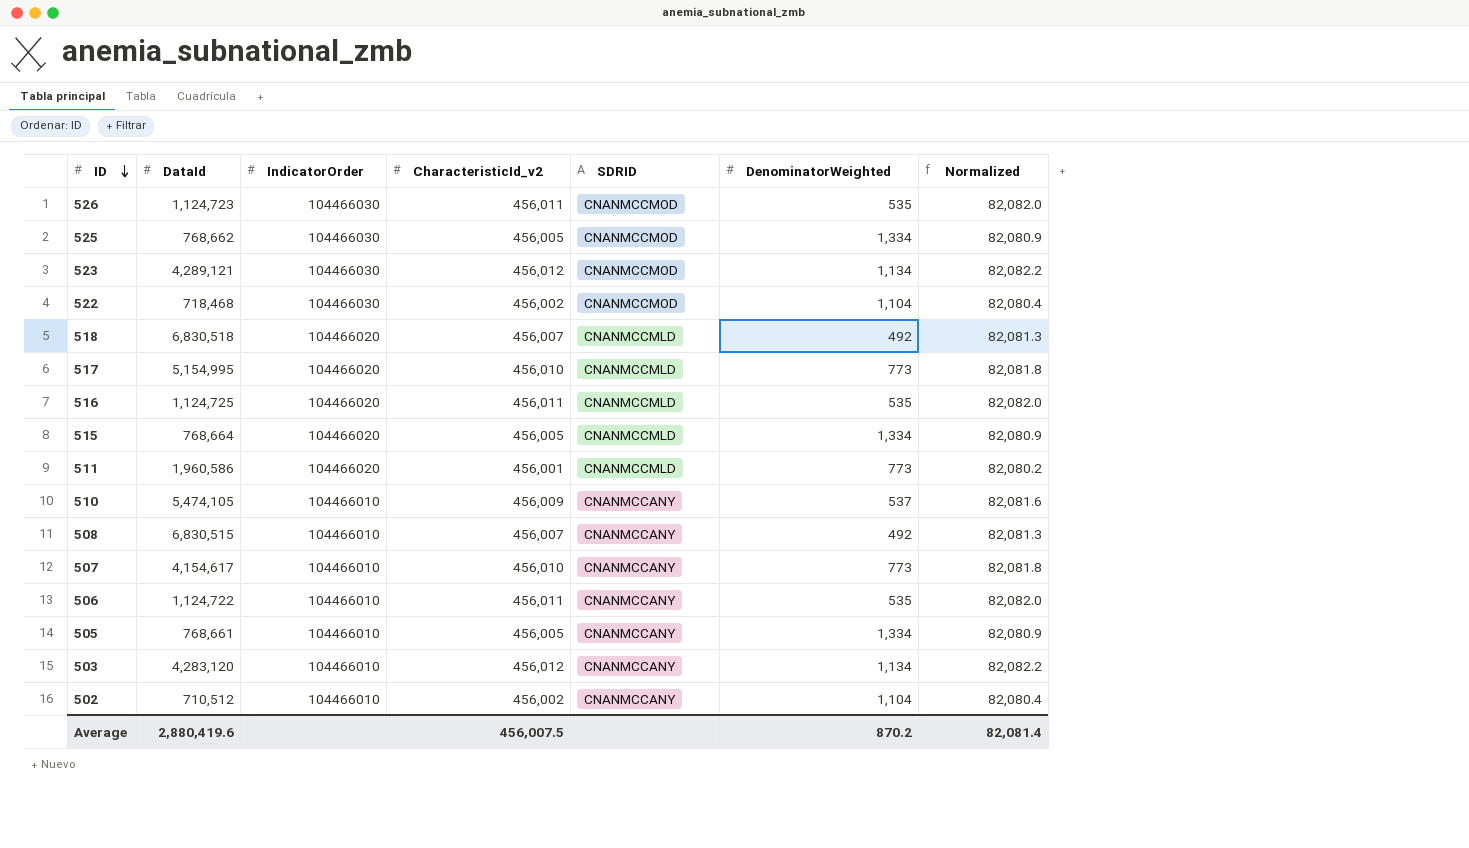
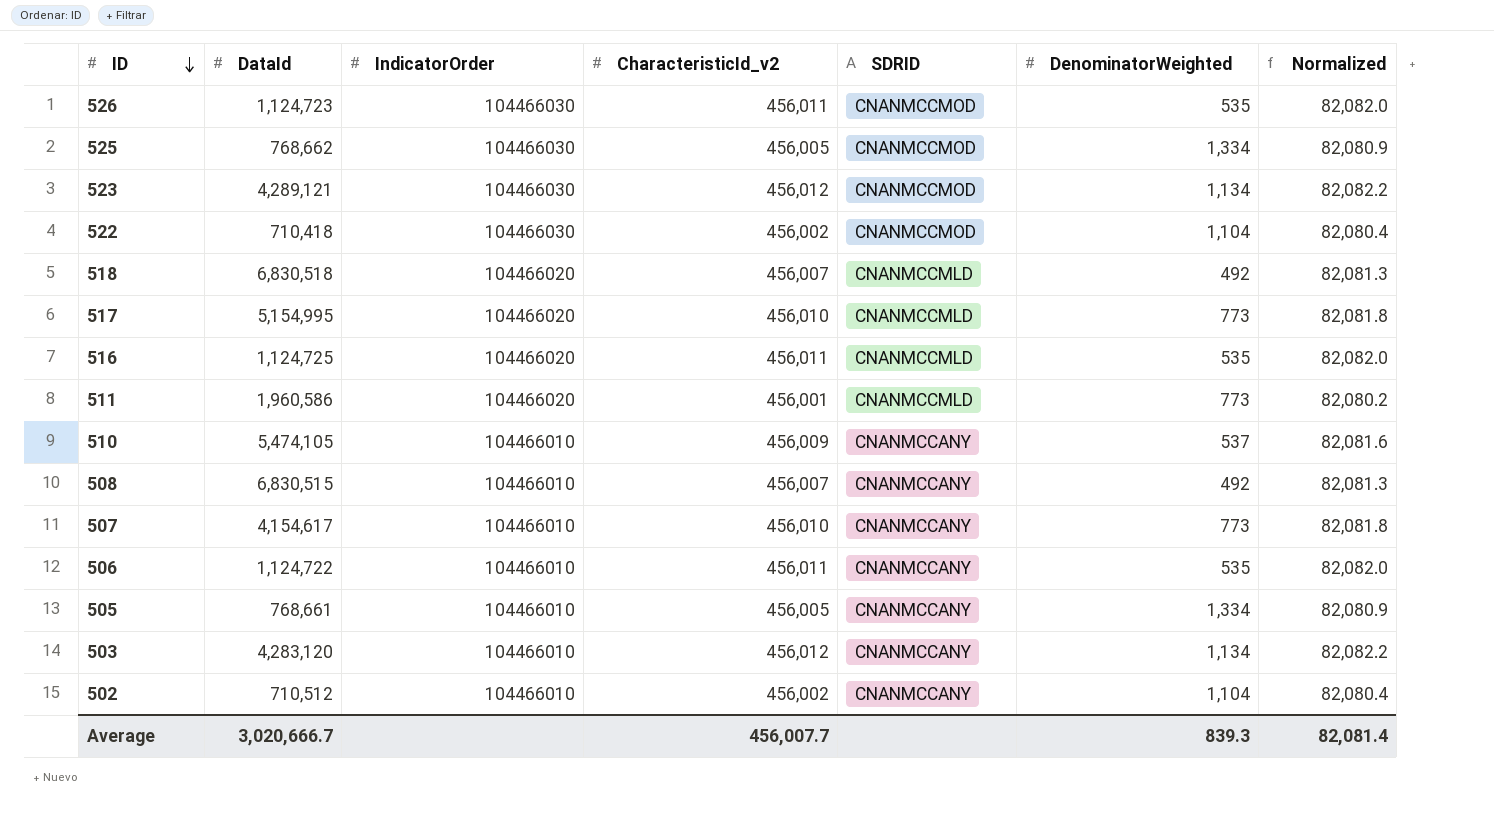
row 515: 768,664 | 104466020 | 456,005 | CNANMCCMLD | 1,334 | 82,080.9 -> none
522 | DataId: 718,468 -> 710,418
Average | DataId: 2,880,419.6 -> 3,020,666.7
Average | CharacteristicId_v2: 456,007.5 -> 456,007.7
Average | DenominatorWeighted: 870.2 -> 839.3

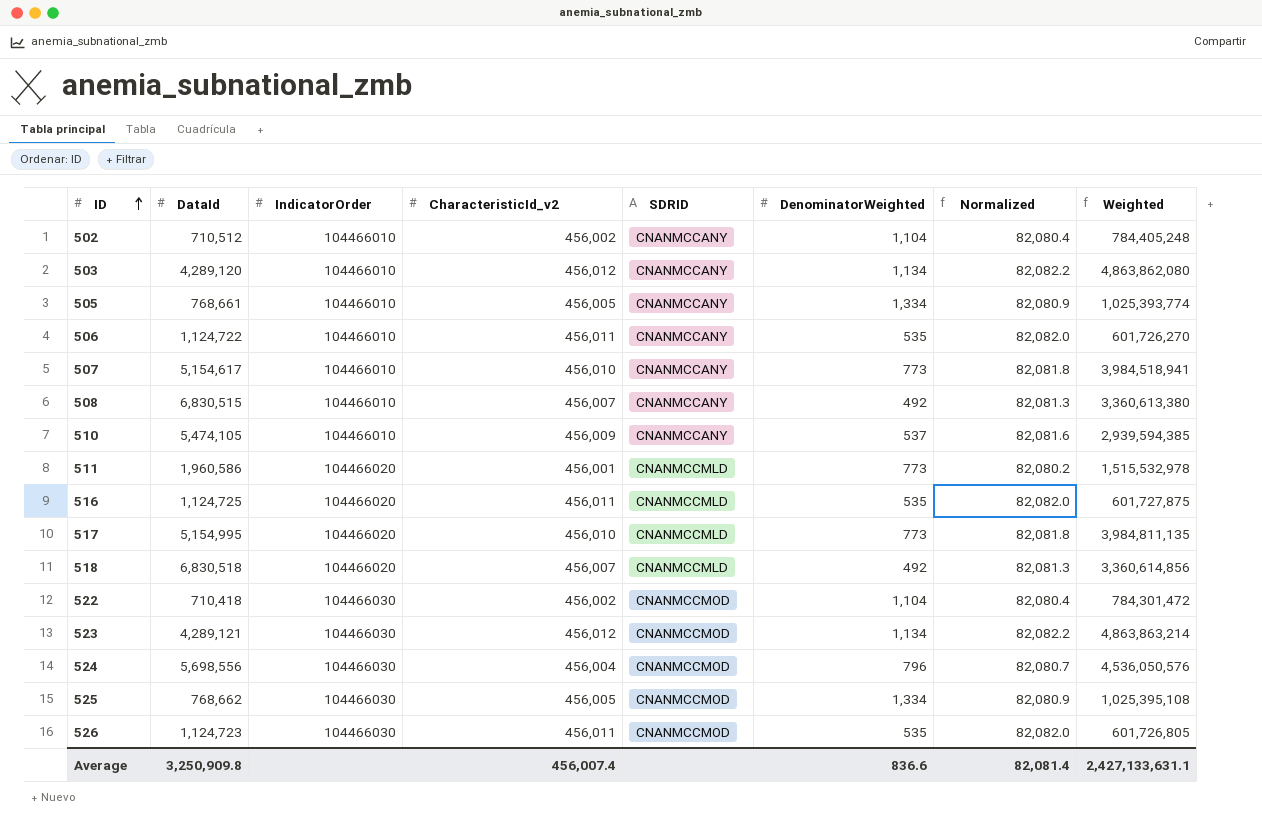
row order: ID descending -> ID ascending
column Weighted | formula: none -> [DataId] * [DenominatorWeighted]
503 | DataId: 4,283,120 -> 4,289,120
507 | DataId: 4,154,617 -> 5,154,617
row 524: none -> 5,698,556 | 104466030 | 456,004 | CNANMCCMOD | 796 | 82,080.7 | 4,536,050,576
Average | DataId: 3,020,666.7 -> 3,250,909.8
Average | CharacteristicId_v2: 456,007.7 -> 456,007.4
Average | DenominatorWeighted: 839.3 -> 836.6

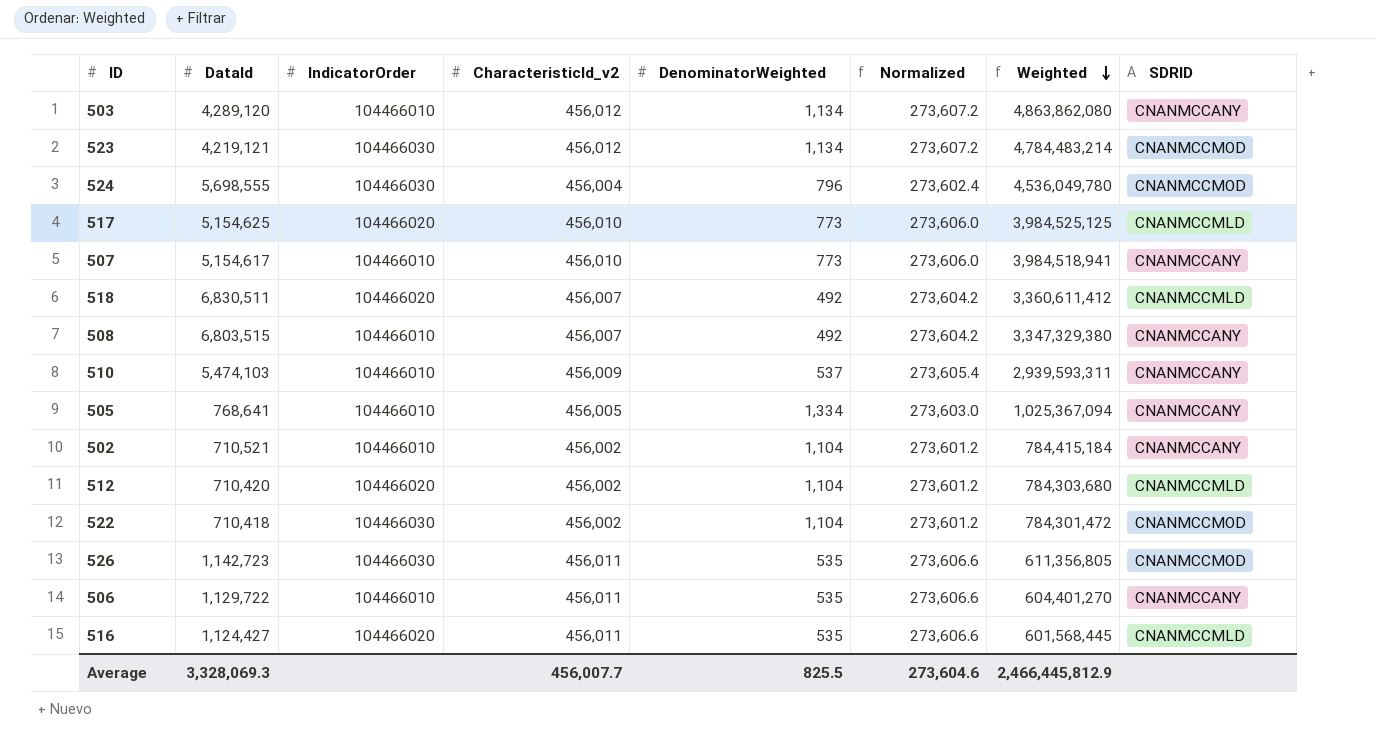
row order: ID ascending -> Weighted descending
column Normalized | formula: [CharacteristicId_v2] * 0.18 -> [CharacteristicId_v2] * 0.6
column SDRID | position: 5 -> 8
row 511: 1,960,586 | 104466020 | 456,001 | CNANMCCMLD | 773 | 82,080.2 | 1,515,532,978 -> none
row 525: 768,662 | 104466030 | 456,005 | CNANMCCMOD | 1,334 | 82,080.9 | 1,025,395,108 -> none
523 | DataId: 4,289,121 -> 4,219,121
523 | Weighted: 4,863,863,214 -> 4,784,483,214
524 | DataId: 5,698,556 -> 5,698,555
524 | Weighted: 4,536,050,576 -> 4,536,049,780
517 | DataId: 5,154,995 -> 5,154,625
517 | Weighted: 3,984,811,135 -> 3,984,525,125
518 | DataId: 6,830,518 -> 6,830,511
518 | Weighted: 3,360,614,856 -> 3,360,611,412
508 | DataId: 6,830,515 -> 6,803,515
508 | Weighted: 3,360,613,380 -> 3,347,329,380
510 | DataId: 5,474,105 -> 5,474,103
510 | Weighted: 2,939,594,385 -> 2,939,593,311
505 | DataId: 768,661 -> 768,641
505 | Weighted: 1,025,393,774 -> 1,025,367,094
502 | DataId: 710,512 -> 710,521
502 | Weighted: 784,405,248 -> 784,415,184
row 512: none -> 710,420 | 104466020 | 456,002 | 1,104 | 273,601.2 | 784,303,680 | CNANMCCMLD
526 | DataId: 1,124,723 -> 1,142,723
526 | Weighted: 601,726,805 -> 611,356,805
506 | DataId: 1,124,722 -> 1,129,722
506 | Weighted: 601,726,270 -> 604,401,270
516 | DataId: 1,124,725 -> 1,124,427
516 | Weighted: 601,727,875 -> 601,568,445
Average | DataId: 3,250,909.8 -> 3,328,069.3
Average | CharacteristicId_v2: 456,007.4 -> 456,007.7
Average | DenominatorWeighted: 836.6 -> 825.5
Average | Normalized: 82,081.4 -> 273,604.6
Average | Weighted: 2,427,133,631.1 -> 2,466,445,812.9

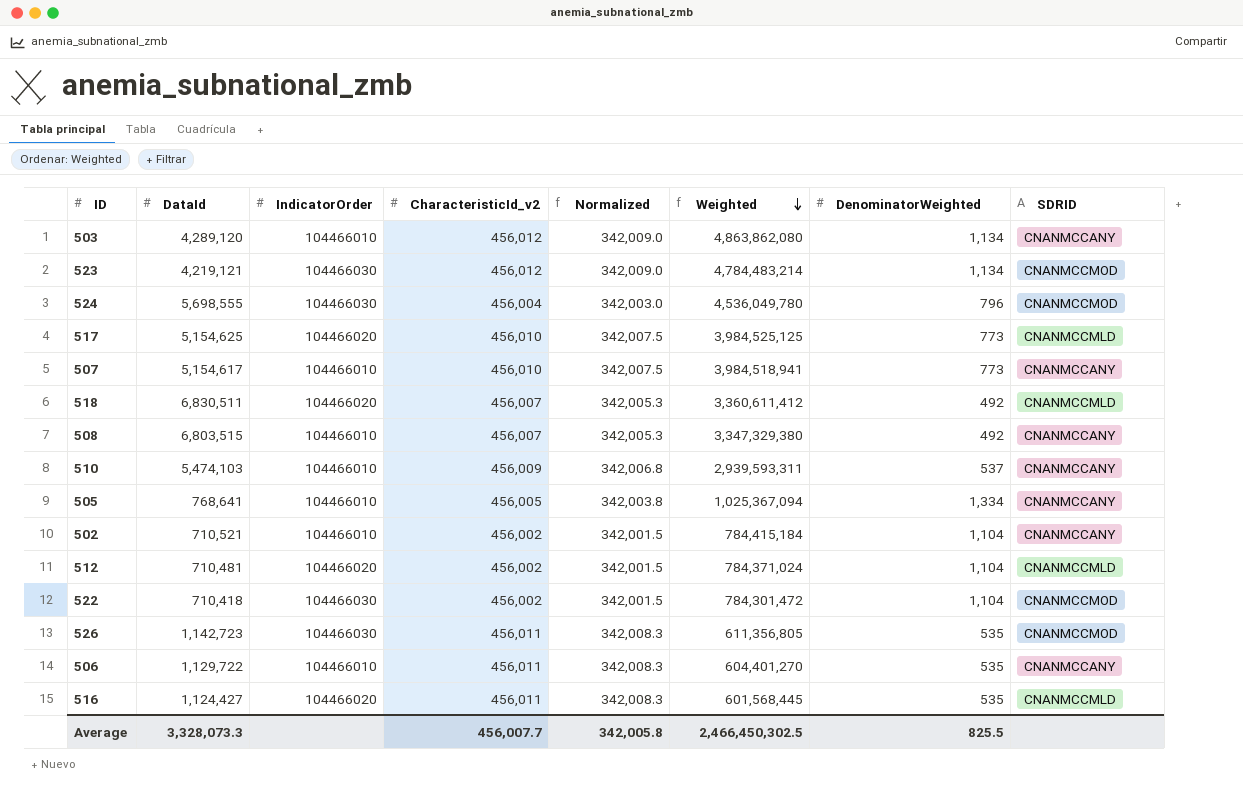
column Normalized | formula: [CharacteristicId_v2] * 0.6 -> [CharacteristicId_v2] * 0.75
column DenominatorWeighted | position: 5 -> 7
512 | DataId: 710,420 -> 710,481
512 | Weighted: 784,303,680 -> 784,371,024
Average | DataId: 3,328,069.3 -> 3,328,073.3
Average | Normalized: 273,604.6 -> 342,005.8
Average | Weighted: 2,466,445,812.9 -> 2,466,450,302.5

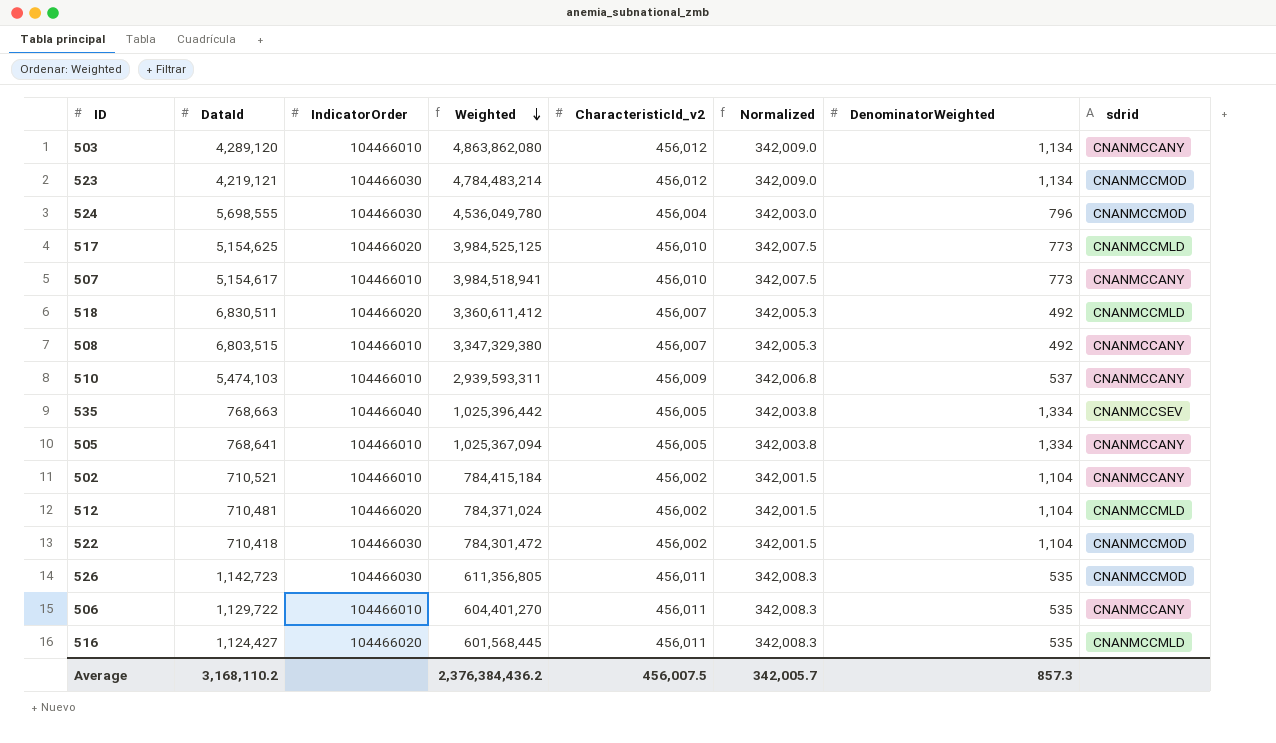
column Weighted | position: 6 -> 4
column name: SDRID -> sdrid
row 535: none -> 768,663 | 104466040 | 1,025,396,442 | 456,005 | 342,003.8 | 1,334 | CNANMCCSEV
Average | DataId: 3,328,073.3 -> 3,168,110.2
Average | Weighted: 2,466,450,302.5 -> 2,376,384,436.2
Average | CharacteristicId_v2: 456,007.7 -> 456,007.5
Average | Normalized: 342,005.8 -> 342,005.7
Average | DenominatorWeighted: 825.5 -> 857.3

